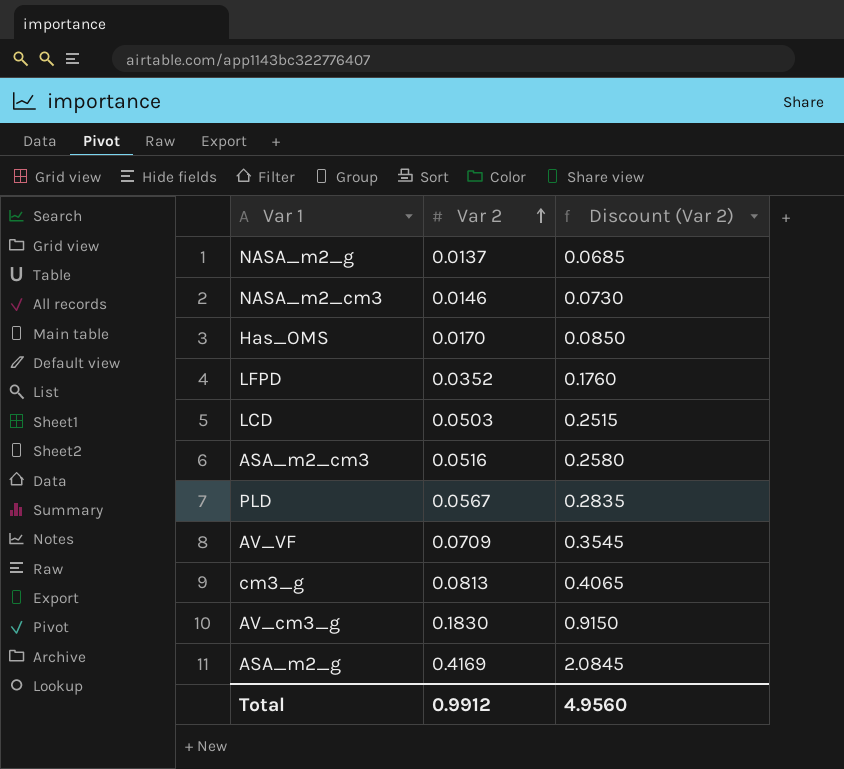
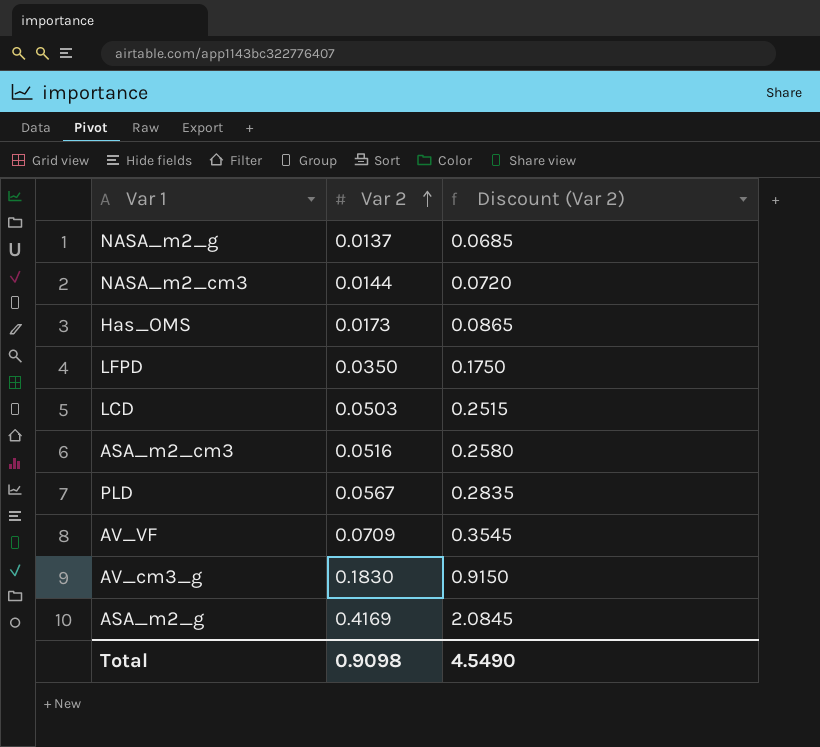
row cm3_g: 0.0813 | 0.4065 -> none
NASA_m2_cm3 | Var 2: 0.0146 -> 0.0144
NASA_m2_cm3 | Discount (Var 2): 0.0730 -> 0.0720
Has_OMS | Var 2: 0.0170 -> 0.0173
Has_OMS | Discount (Var 2): 0.0850 -> 0.0865
LFPD | Var 2: 0.0352 -> 0.0350
LFPD | Discount (Var 2): 0.1760 -> 0.1750
Total | Var 2: 0.9912 -> 0.9098
Total | Discount (Var 2): 4.9560 -> 4.5490

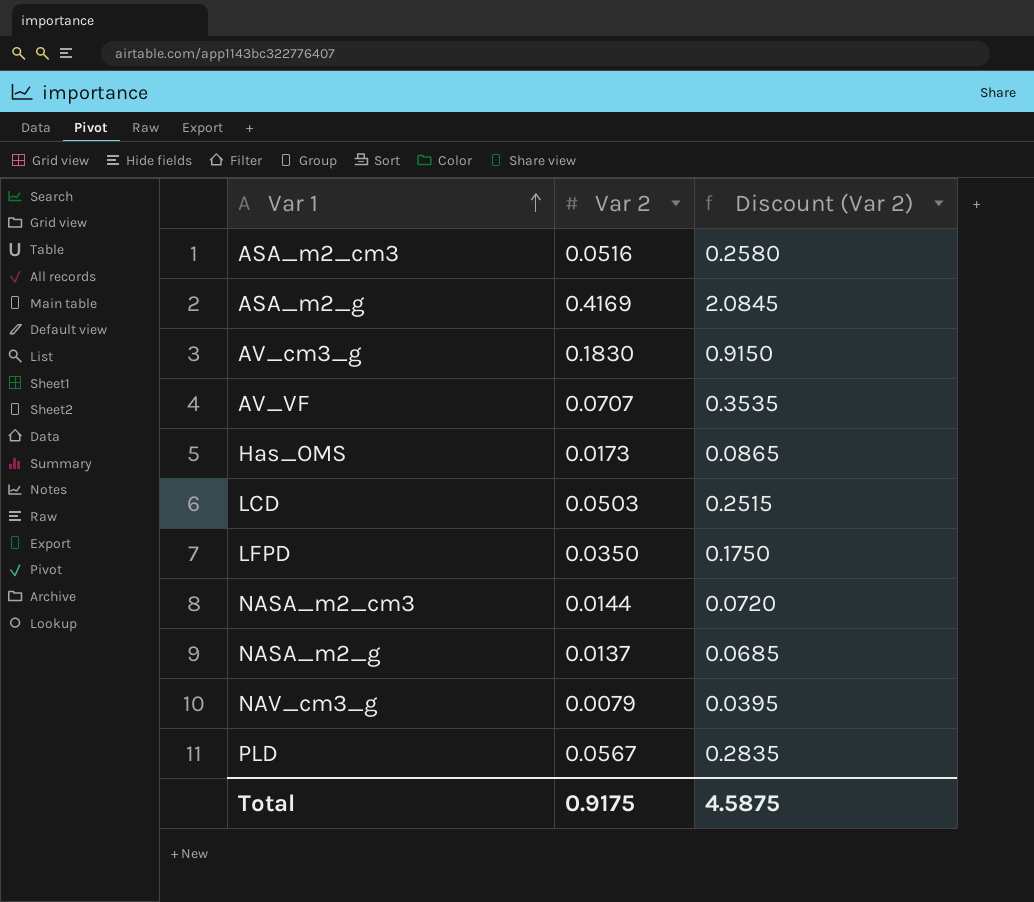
row order: Var 2 ascending -> Var 1 ascending
AV_VF | Var 2: 0.0709 -> 0.0707
AV_VF | Discount (Var 2): 0.3545 -> 0.3535
row NAV_cm3_g: none -> 0.0079 | 0.0395
Total | Var 2: 0.9098 -> 0.9175
Total | Discount (Var 2): 4.5490 -> 4.5875

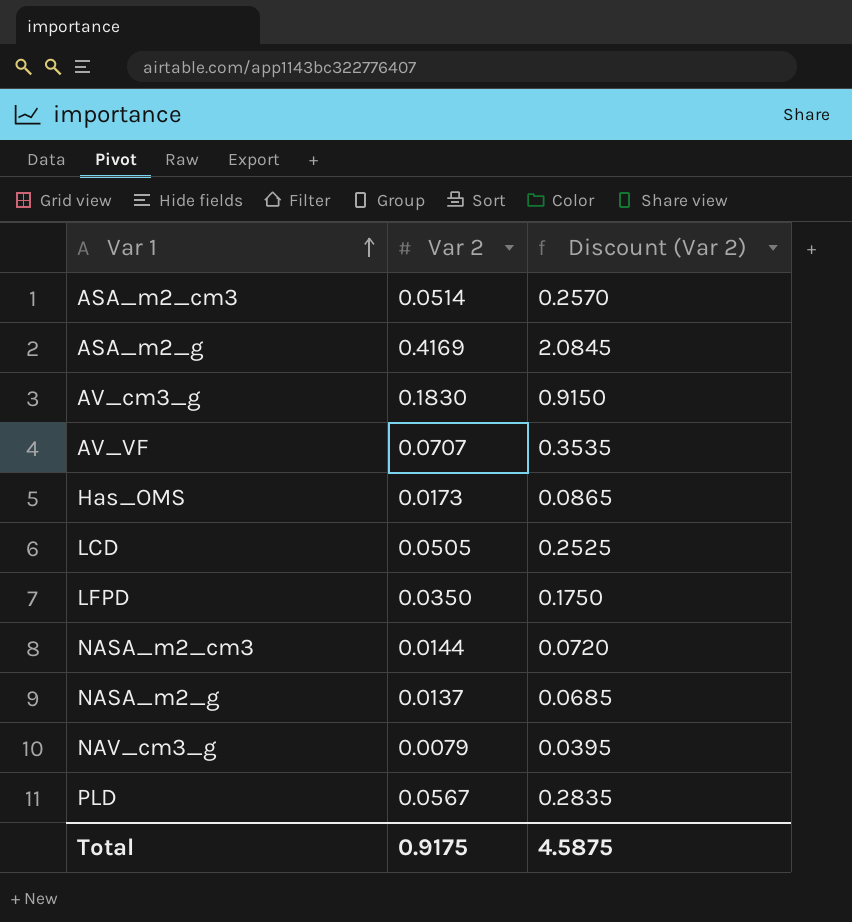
ASA_m2_cm3 | Var 2: 0.0516 -> 0.0514
ASA_m2_cm3 | Discount (Var 2): 0.2580 -> 0.2570
LCD | Var 2: 0.0503 -> 0.0505
LCD | Discount (Var 2): 0.2515 -> 0.2525

